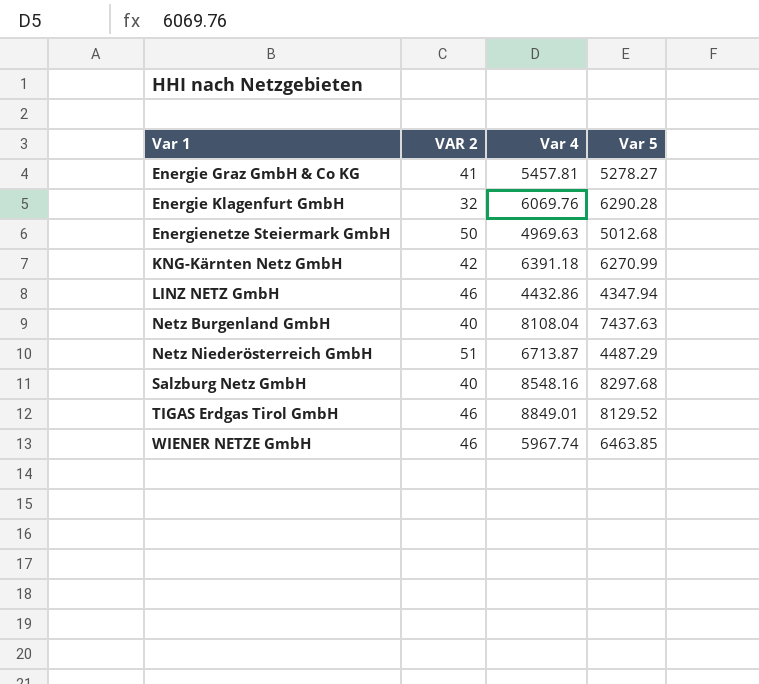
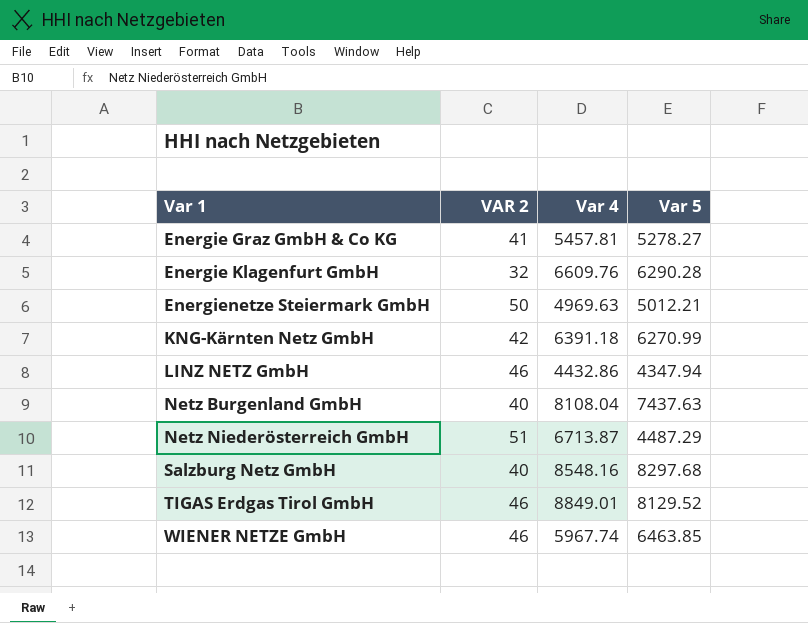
Energie Klagenfurt GmbH | Var 4: 6069.76 -> 6609.76
Energienetze Steiermark GmbH | Var 5: 5012.68 -> 5012.21

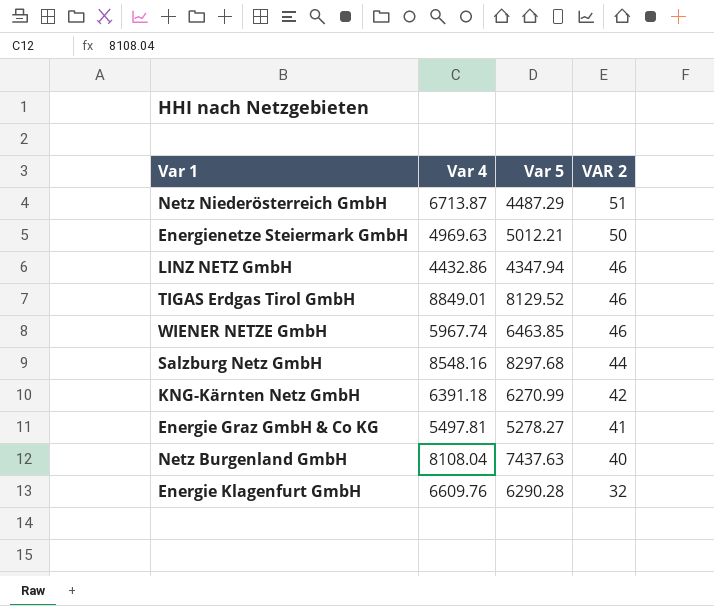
row order: Var 1 ascending -> VAR 2 descending
column VAR 2 | position: 2 -> 4
Salzburg Netz GmbH | VAR 2: 40 -> 44
Energie Graz GmbH & Co KG | Var 4: 5457.81 -> 5497.81

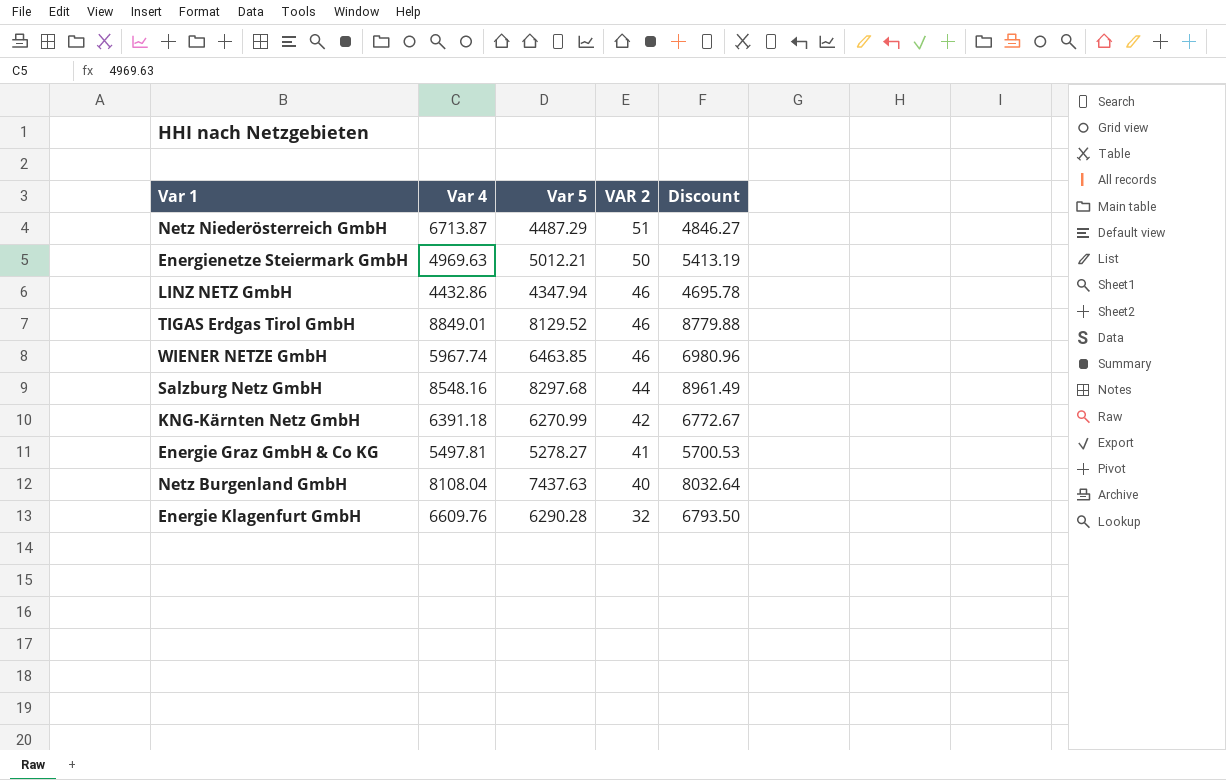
column Discount | formula: none -> [Var 5] * 1.08

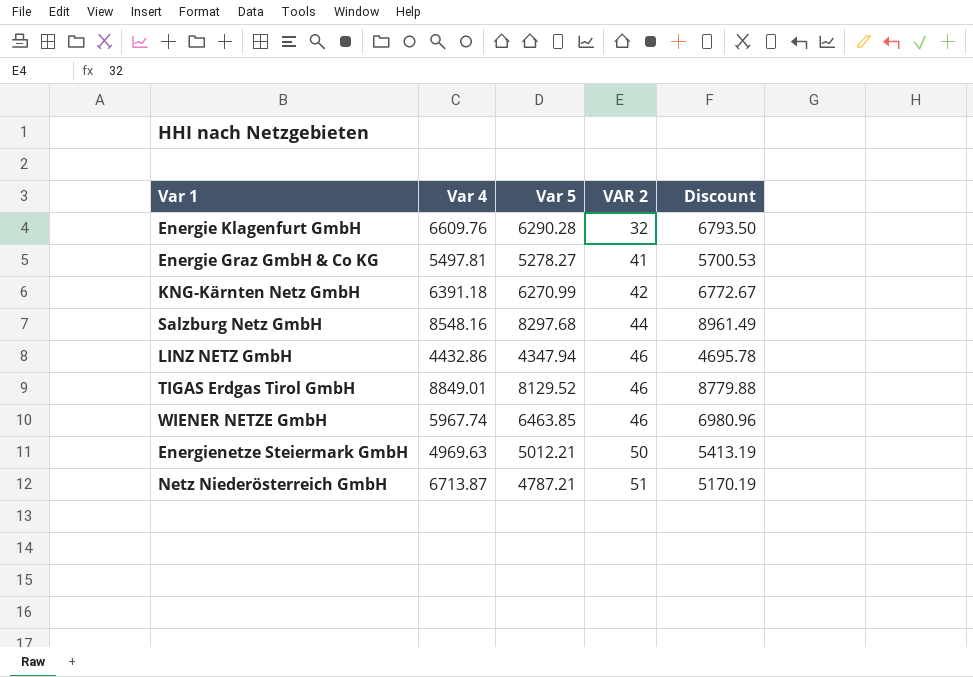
row order: VAR 2 descending -> VAR 2 ascending
row Netz Burgenland GmbH: 8108.04 | 7437.63 | 40 | 8032.64 -> none
Netz Niederösterreich GmbH | Var 5: 4487.29 -> 4787.21
Netz Niederösterreich GmbH | Discount: 4846.27 -> 5170.19

